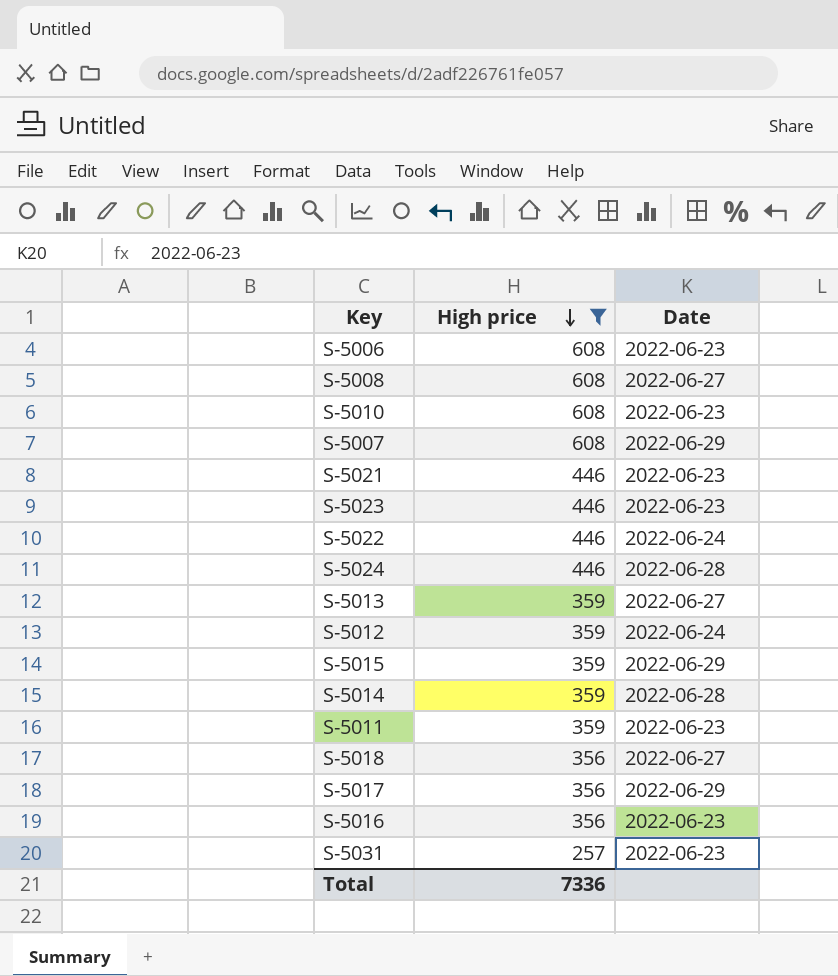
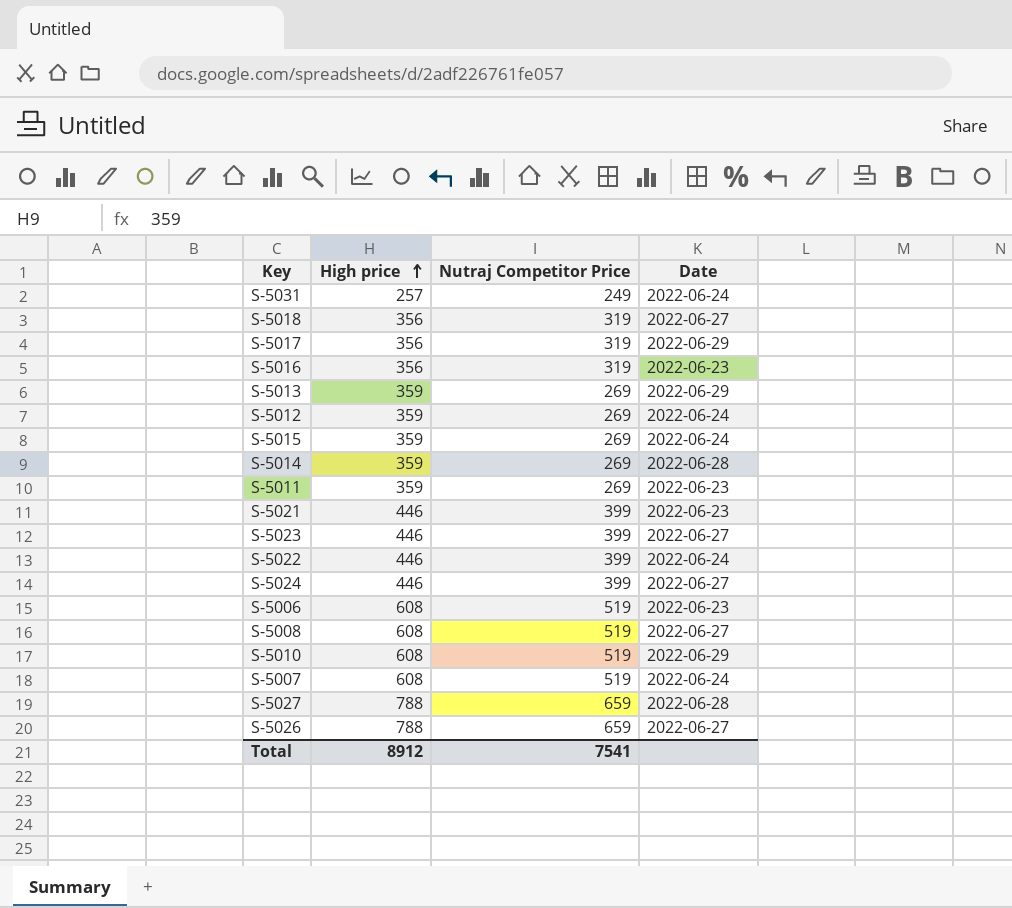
filter: High price != 788 -> none
row order: High price descending -> High price ascending
column Nutraj Competitor Price | position: none -> 3
S-5031 | Date: 2022-06-23 -> 2022-06-24
S-5013 | Date: 2022-06-27 -> 2022-06-29
S-5015 | Date: 2022-06-29 -> 2022-06-24
S-5023 | Date: 2022-06-23 -> 2022-06-27
S-5024 | Date: 2022-06-28 -> 2022-06-27
S-5010 | Date: 2022-06-23 -> 2022-06-29
S-5007 | Date: 2022-06-29 -> 2022-06-24
Total | High price: 7336 -> 8912

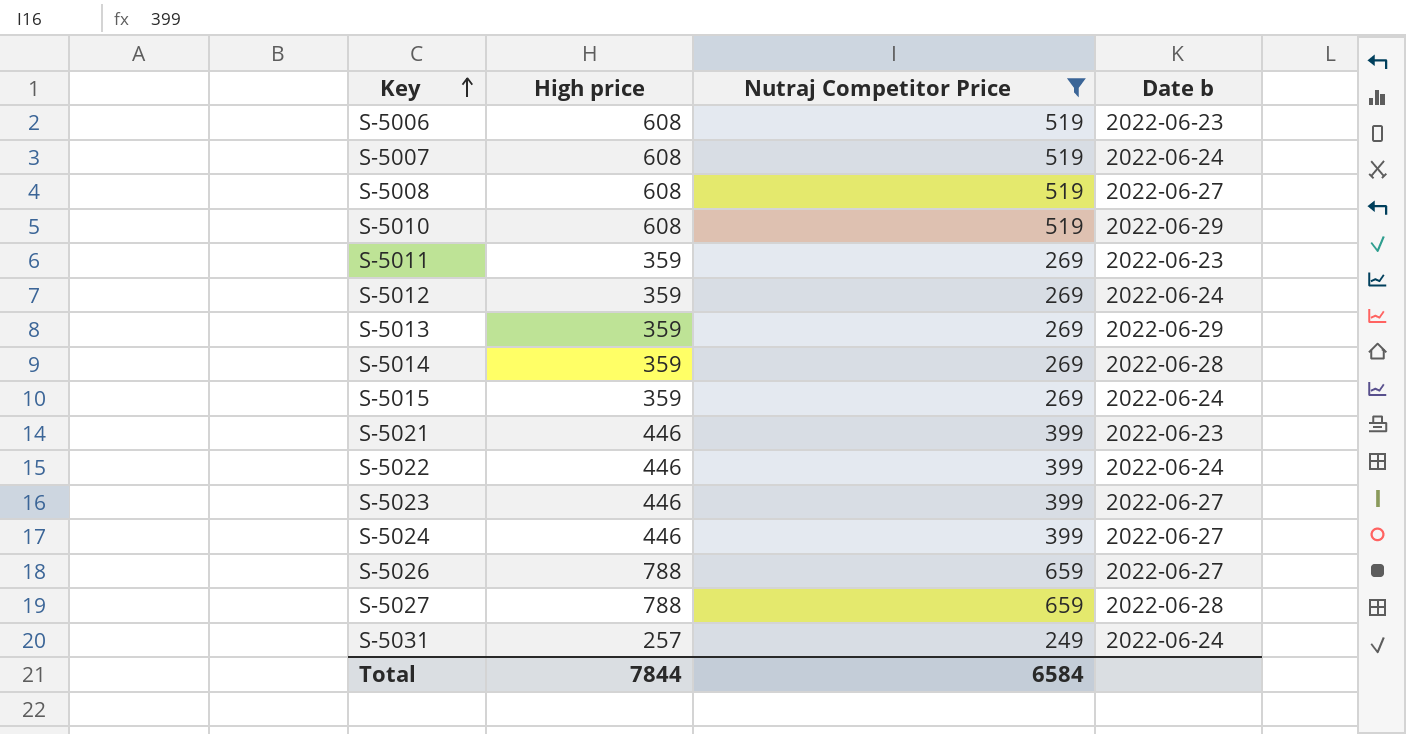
filter: none -> Nutraj Competitor Price != 319
row order: High price ascending -> Key ascending
column name: Date -> Date b
Total | High price: 8912 -> 7844
Total | Nutraj Competitor Price: 7541 -> 6584

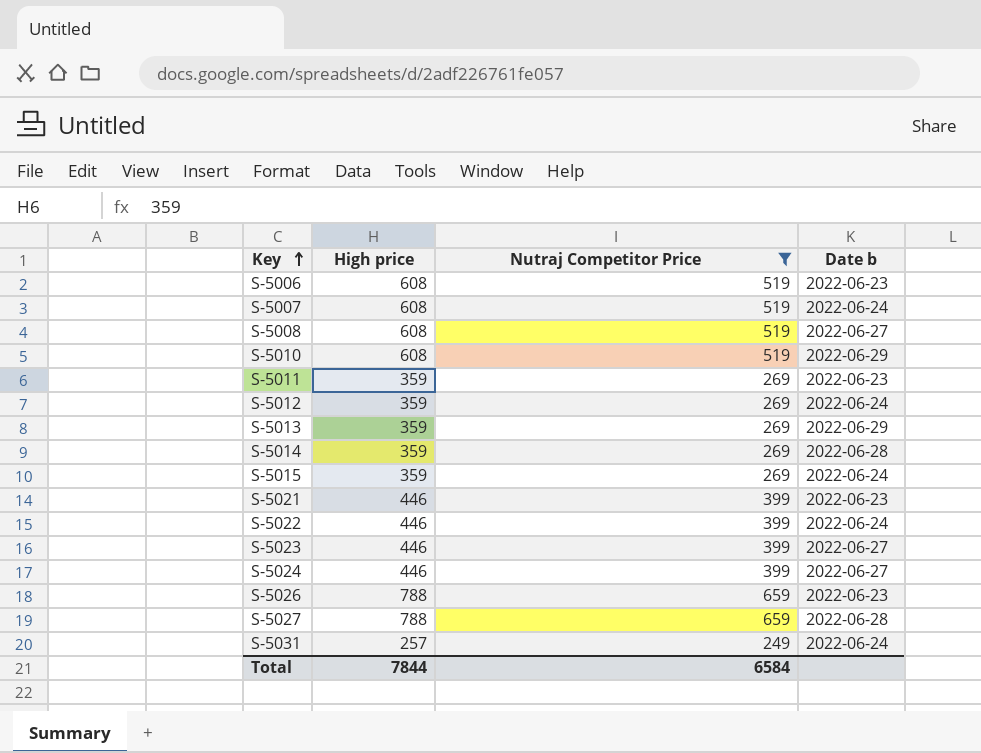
S-5026 | Date b: 2022-06-27 -> 2022-06-23

